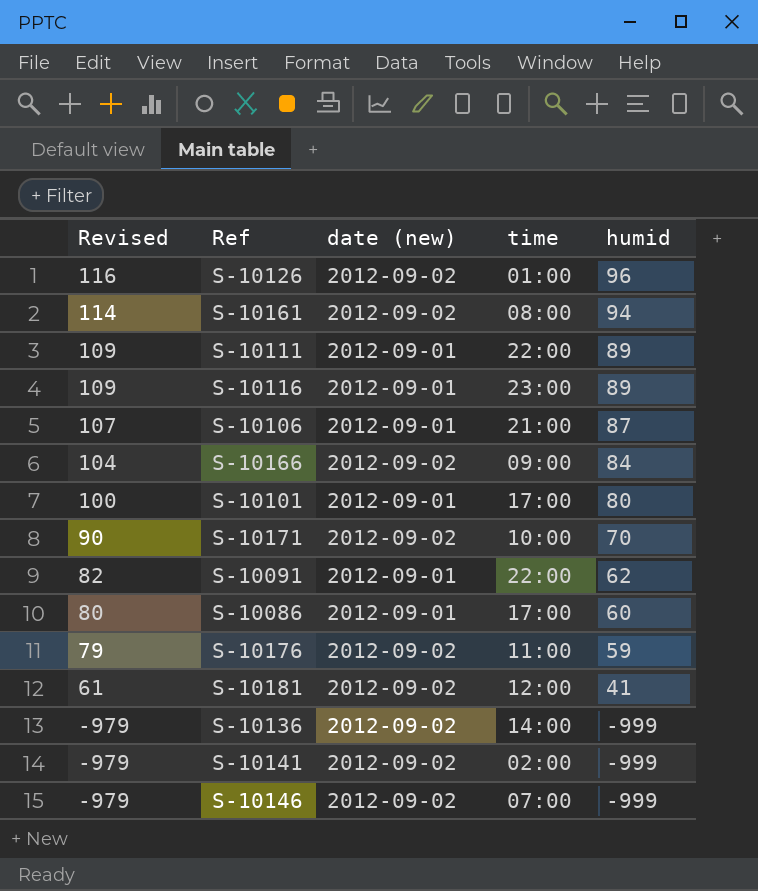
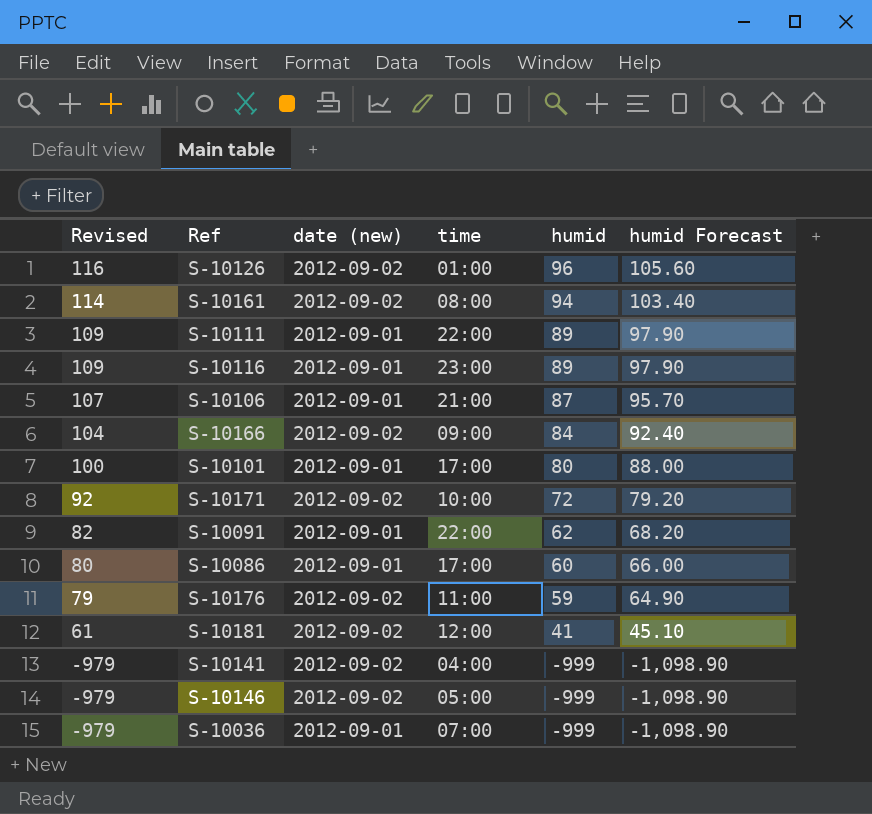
column humid Forecast | formula: none -> [humid] * 1.1
row S-10136: -979 | 2012-09-02 | 14:00 | -999 -> none
S-10171 | Revised: 90 -> 92
S-10171 | humid: 70 -> 72
S-10141 | time: 02:00 -> 04:00
S-10146 | time: 07:00 -> 05:00
row S-10036: none -> -979 | 2012-09-01 | 07:00 | -999 | -1,098.90

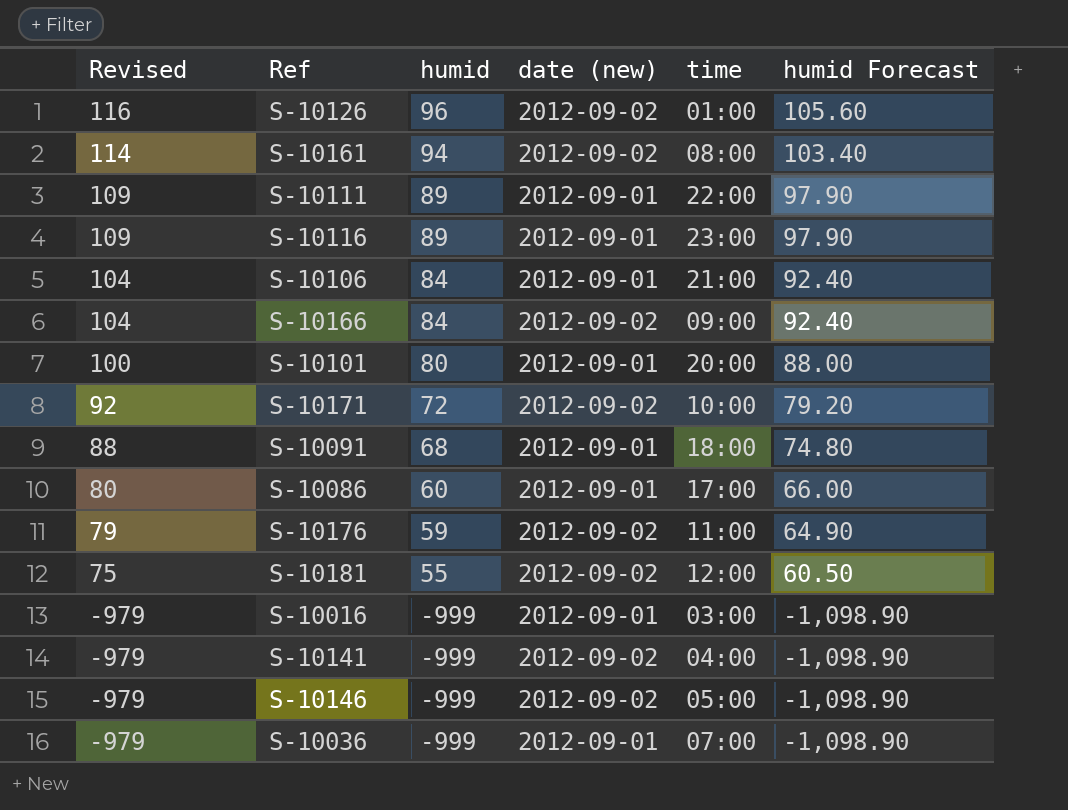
column humid | position: 5 -> 3
S-10106 | Revised: 107 -> 104
S-10106 | humid: 87 -> 84
S-10106 | humid Forecast: 95.70 -> 92.40
S-10101 | time: 17:00 -> 20:00
S-10091 | Revised: 82 -> 88
S-10091 | humid: 62 -> 68
S-10091 | time: 22:00 -> 18:00
S-10091 | humid Forecast: 68.20 -> 74.80
S-10181 | Revised: 61 -> 75
S-10181 | humid: 41 -> 55
S-10181 | humid Forecast: 45.10 -> 60.50
row S-10016: none -> -979 | -999 | 2012-09-01 | 03:00 | -1,098.90

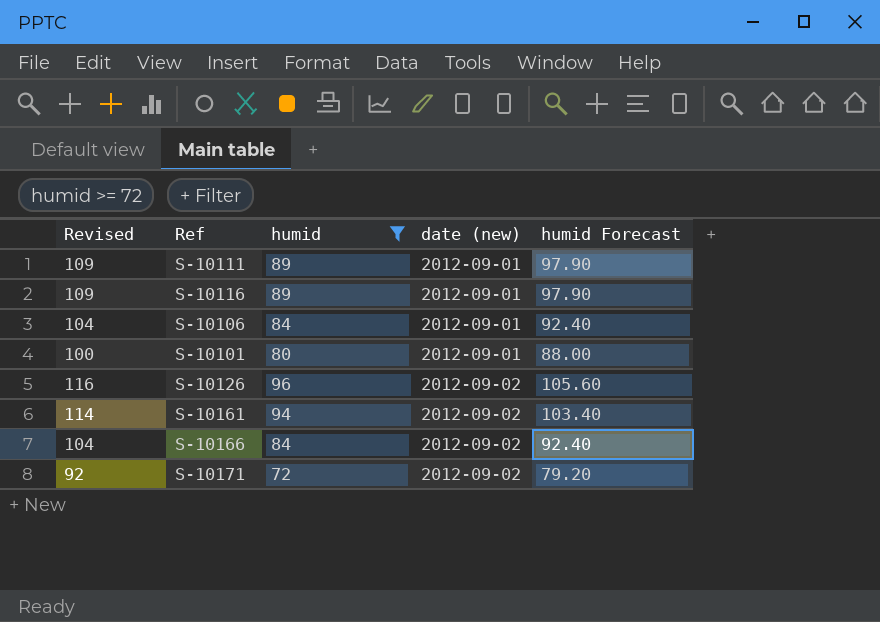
filter: none -> humid >= 72
row order: Revised descending -> date (new) ascending
column time | position: 5 -> none

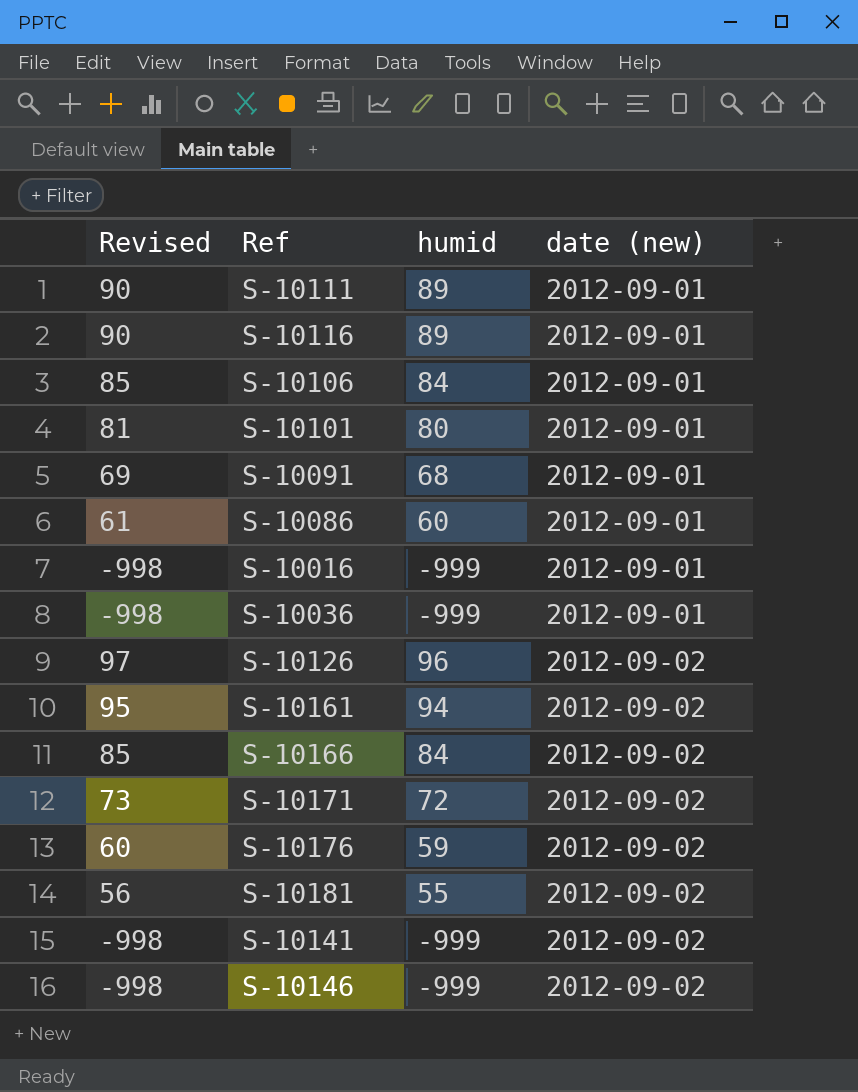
filter: humid >= 72 -> none
column humid Forecast | formula: [humid] * 1.1 -> none
column Revised | formula: [humid] + 20 -> [humid] + 1

